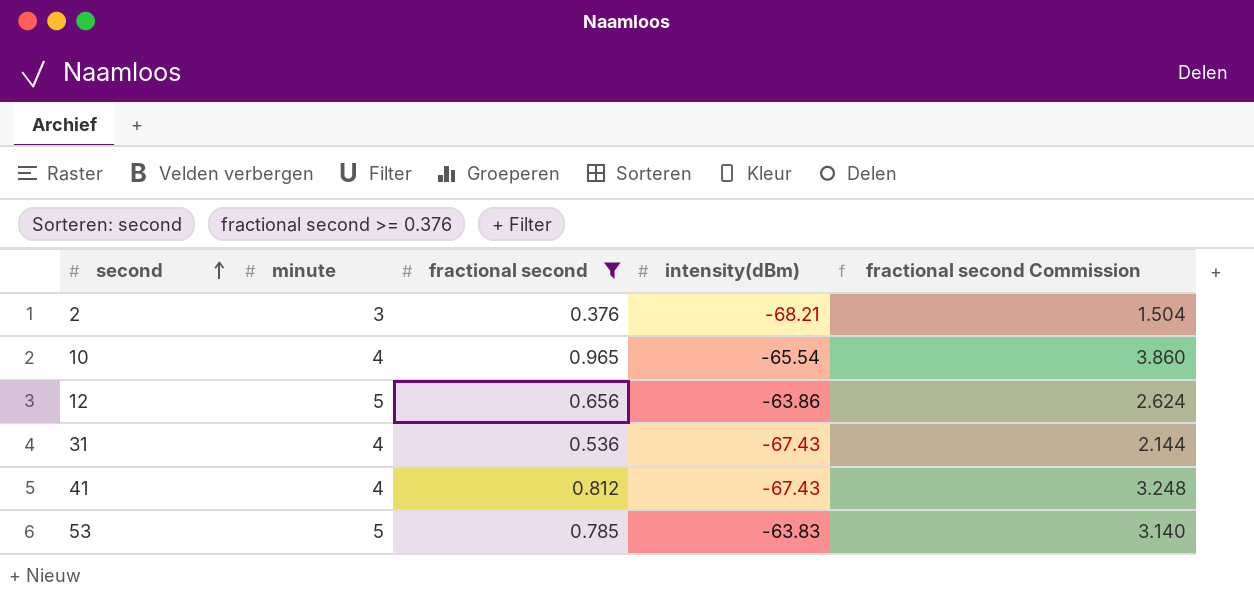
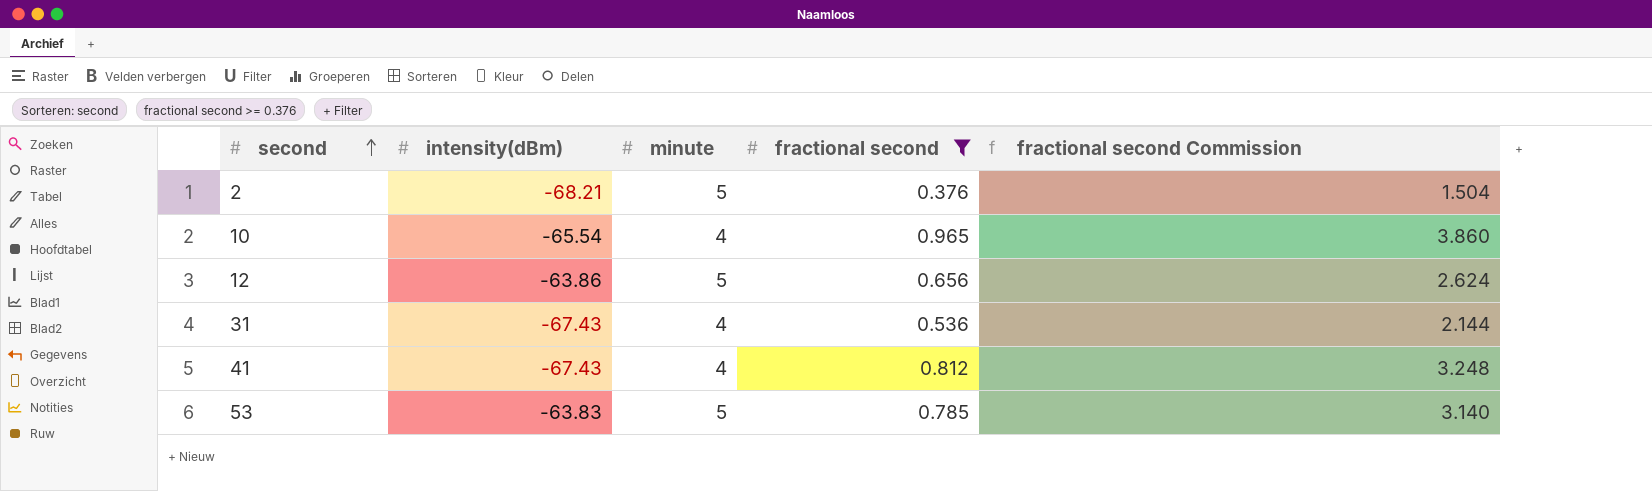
column intensity(dBm) | position: 4 -> 2
2 | minute: 3 -> 5

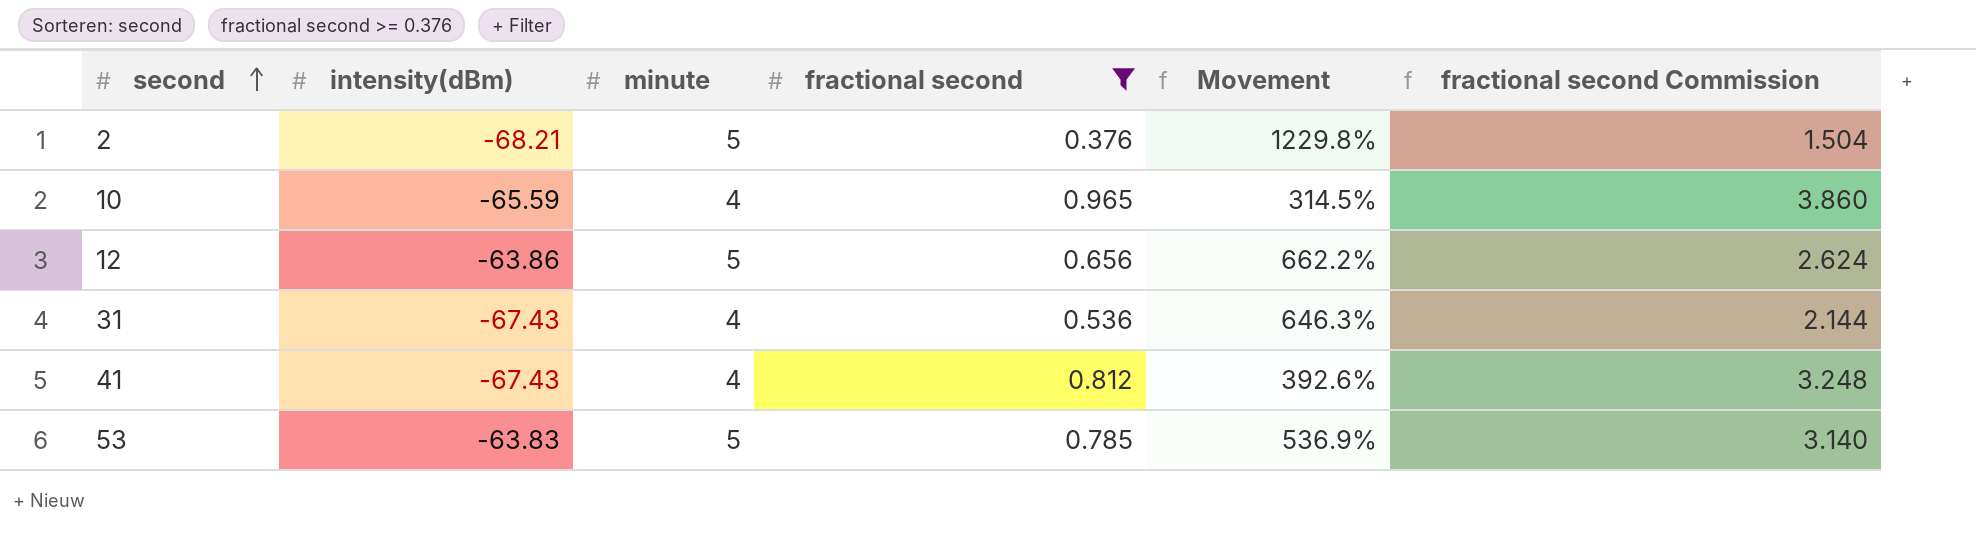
column Movement | formula: none -> ([minute] - [fractional second]) / [fractional second]
10 | intensity(dBm): -65.54 -> -65.59

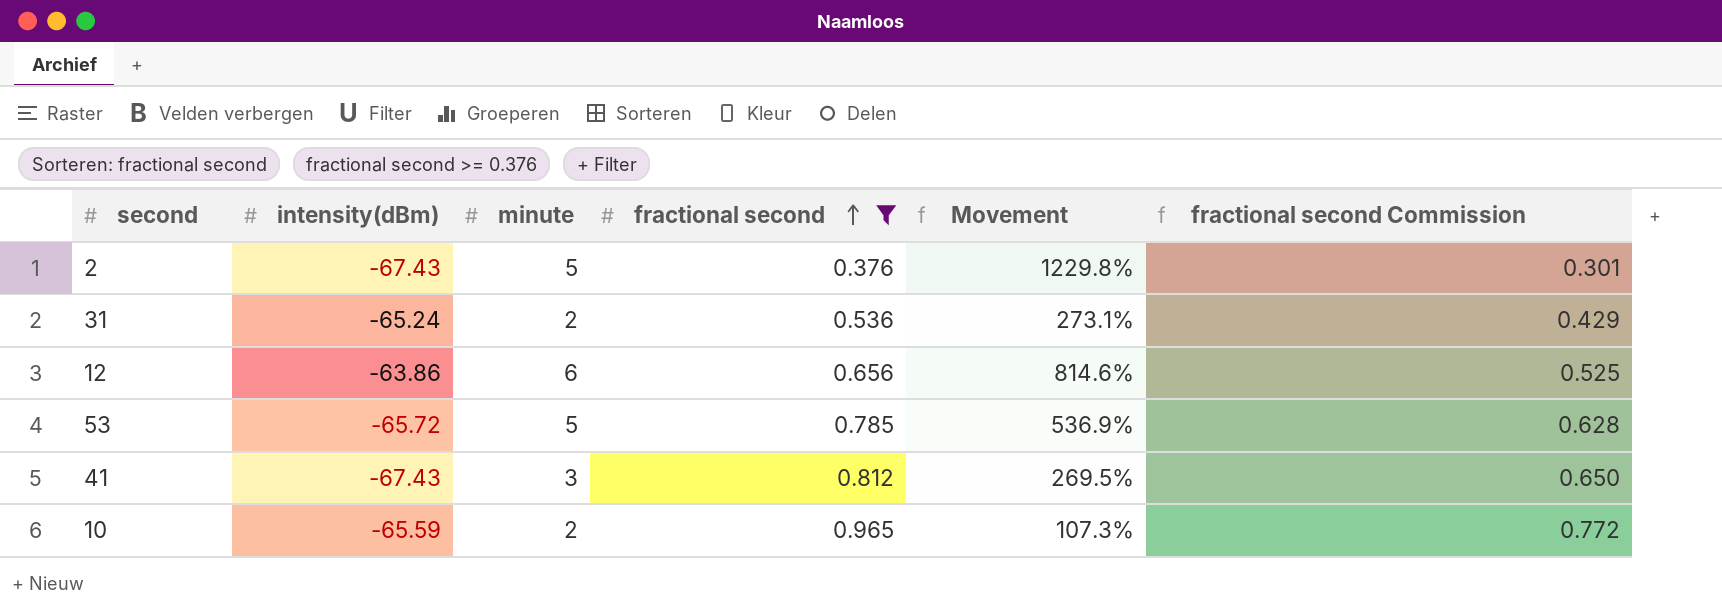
row order: second ascending -> fractional second ascending
column fractional second Commission | formula: [fractional second] * 4 -> [fractional second] * 0.8
2 | intensity(dBm): -68.21 -> -67.43
31 | intensity(dBm): -67.43 -> -65.24
31 | minute: 4 -> 2
31 | Movement: 646.3% -> 273.1%
12 | minute: 5 -> 6
12 | Movement: 662.2% -> 814.6%
53 | intensity(dBm): -63.83 -> -65.72
41 | minute: 4 -> 3
41 | Movement: 392.6% -> 269.5%
10 | minute: 4 -> 2
10 | Movement: 314.5% -> 107.3%

